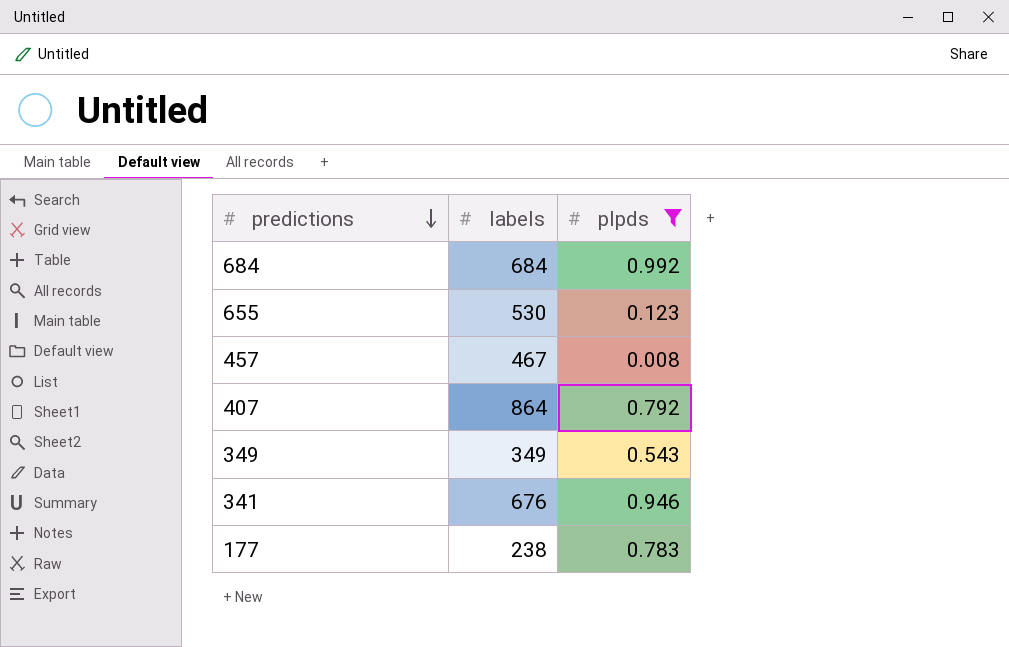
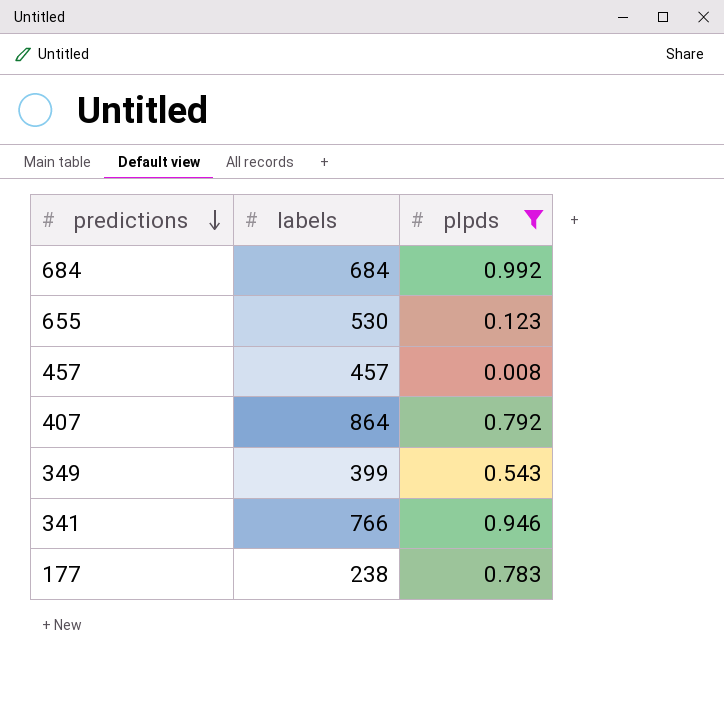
457 | labels: 467 -> 457
349 | labels: 349 -> 399
341 | labels: 676 -> 766

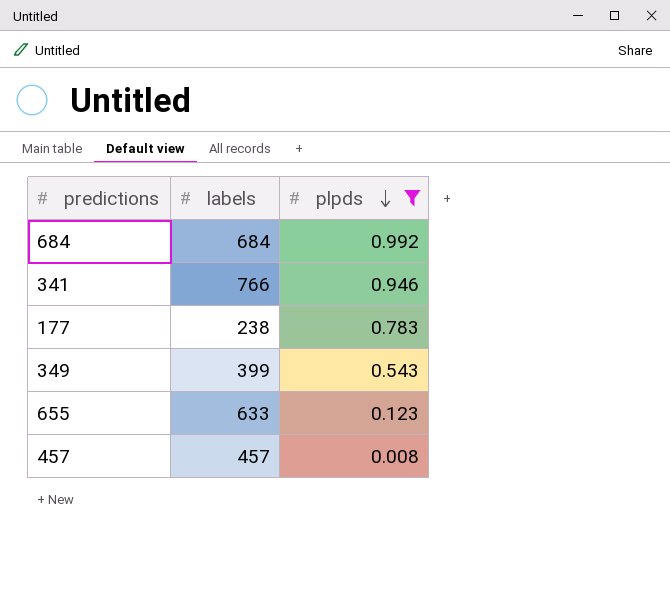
row order: predictions descending -> plpds descending
row 407: 864 | 0.792 -> none
655 | labels: 530 -> 633

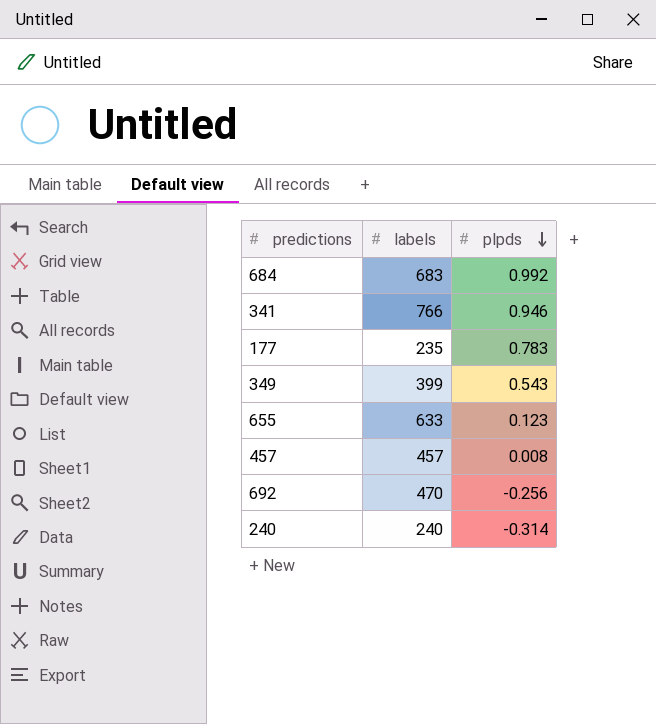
filter: plpds >= 0.008 -> none
684 | labels: 684 -> 683
177 | labels: 238 -> 235

